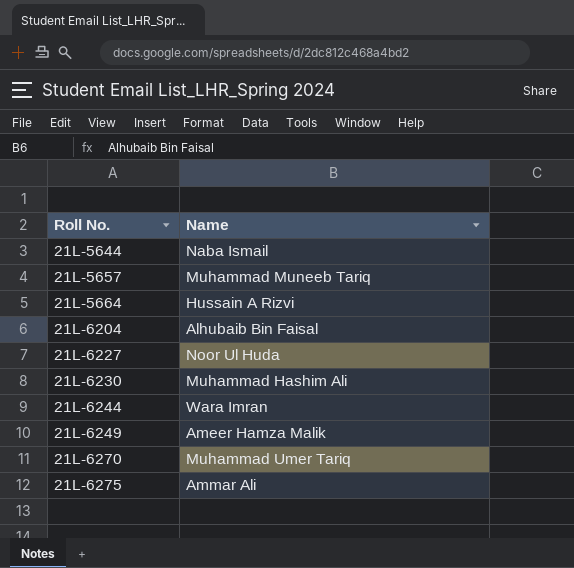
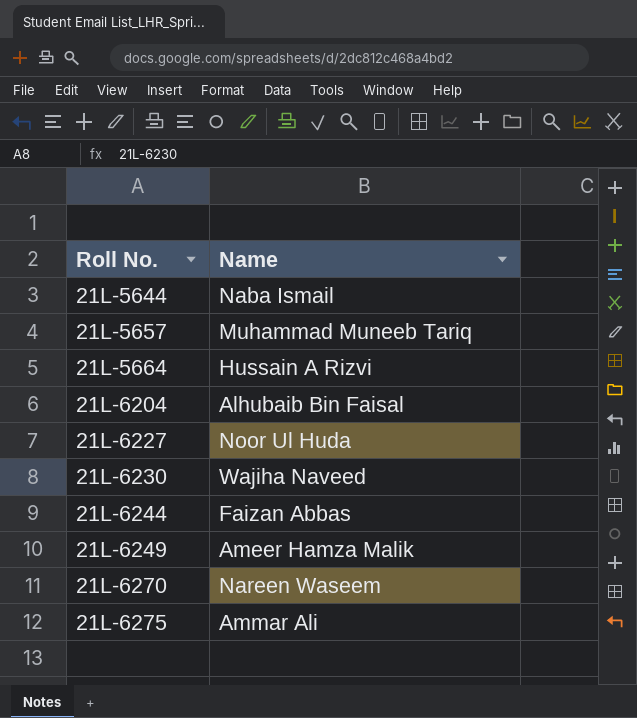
21L-6230 | Name: Muhammad Hashim Ali -> Wajiha Naveed
21L-6244 | Name: Wara Imran -> Faizan Abbas
21L-6270 | Name: Muhammad Umer Tariq -> Nareen Waseem

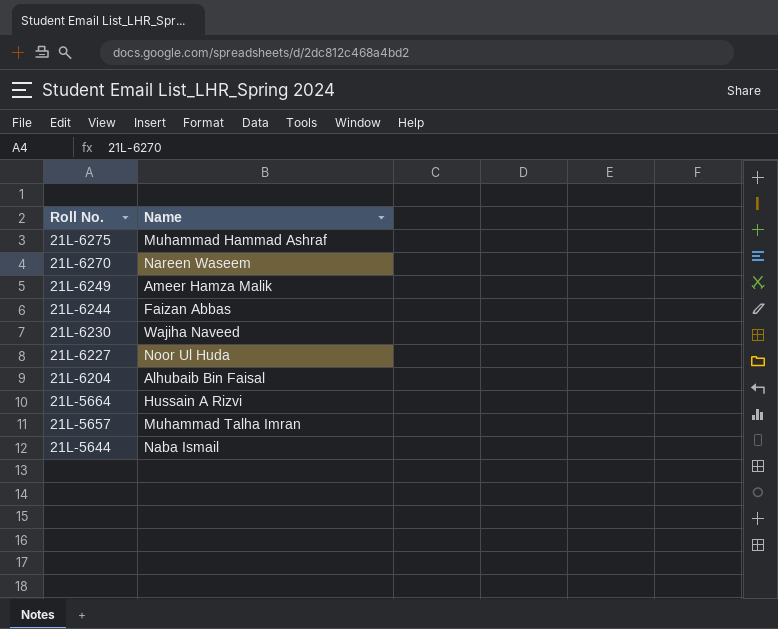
row order: Roll No. ascending -> Roll No. descending
21L-6275 | Name: Ammar Ali -> Muhammad Hammad Ashraf
21L-5657 | Name: Muhammad Muneeb Tariq -> Muhammad Talha Imran

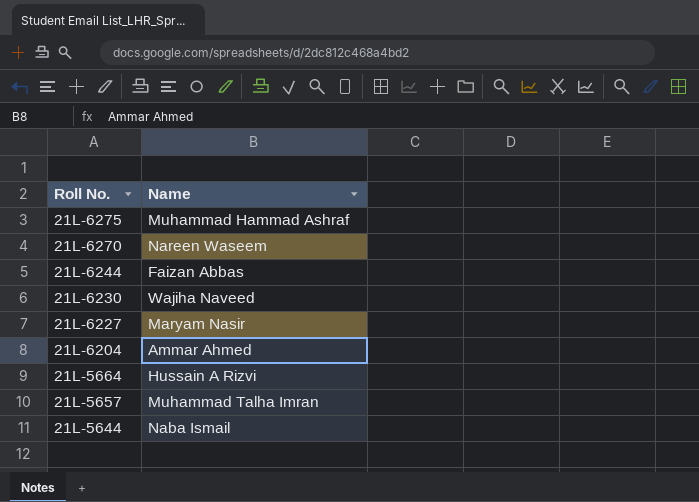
row 21L-6249: Ameer Hamza Malik -> none
21L-6227 | Name: Noor Ul Huda -> Maryam Nasir
21L-6204 | Name: Alhubaib Bin Faisal -> Ammar Ahmed

